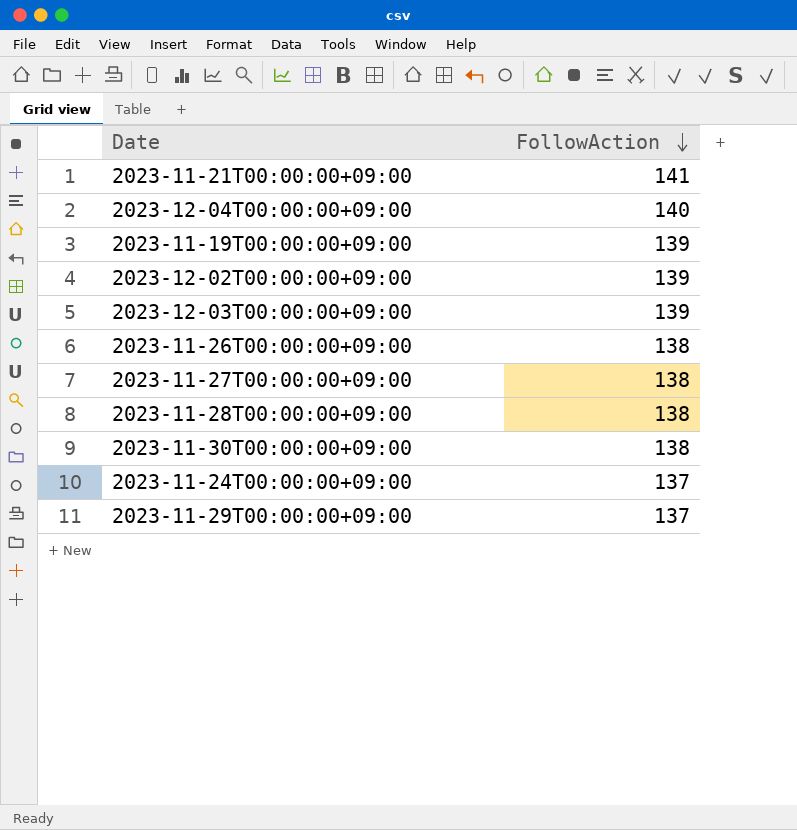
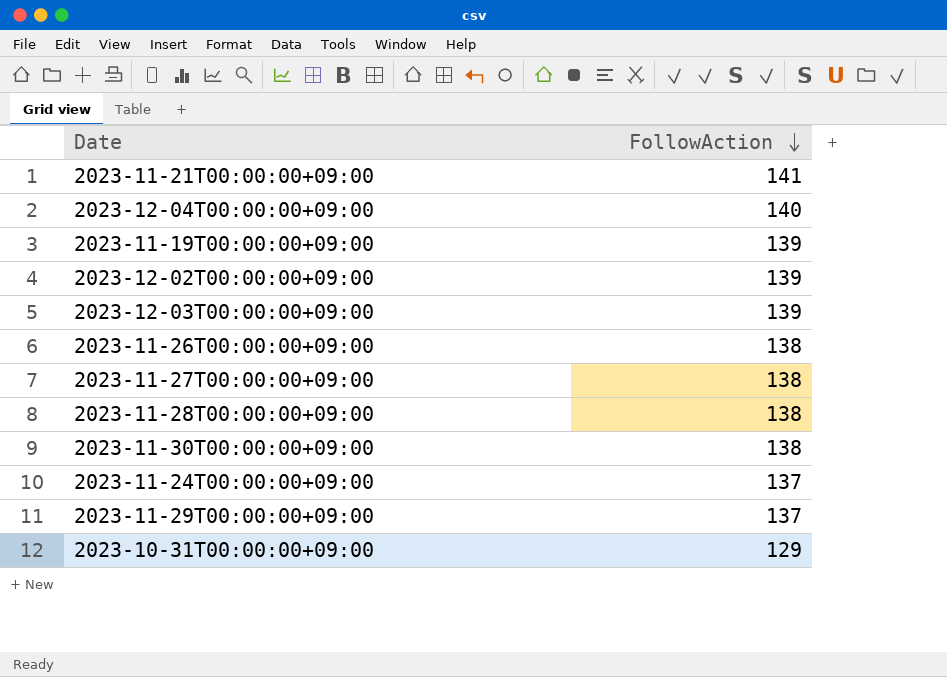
row 2023-10-31T00:00:00+09:00: none -> 129

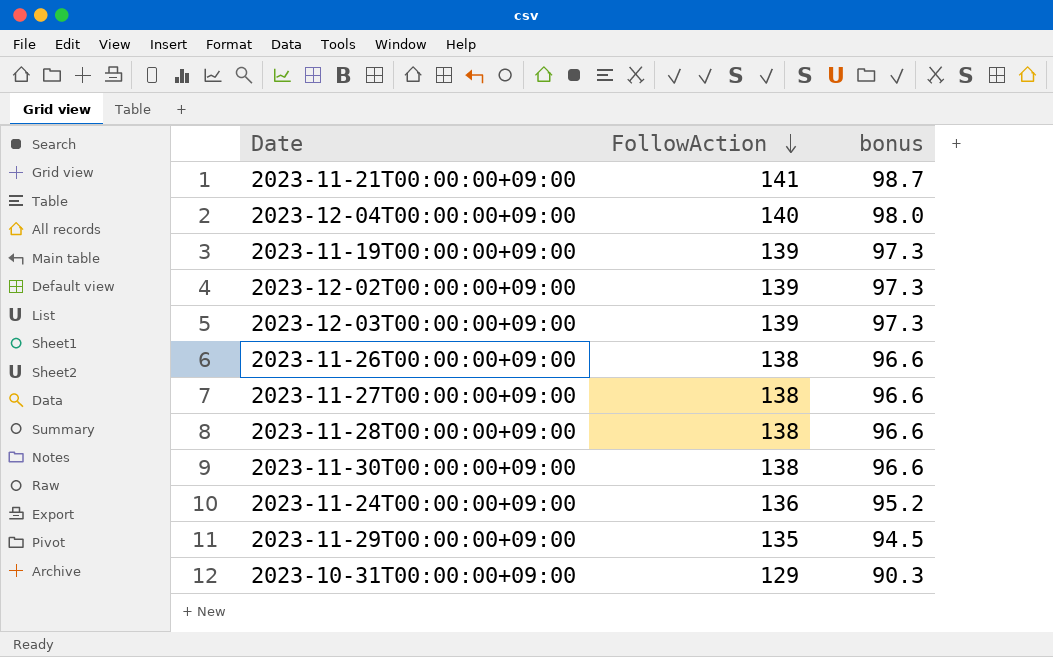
column bonus | formula: none -> [FollowAction] * 0.7
2023-11-24T00:00:00+09:00 | FollowAction: 137 -> 136
2023-11-29T00:00:00+09:00 | FollowAction: 137 -> 135

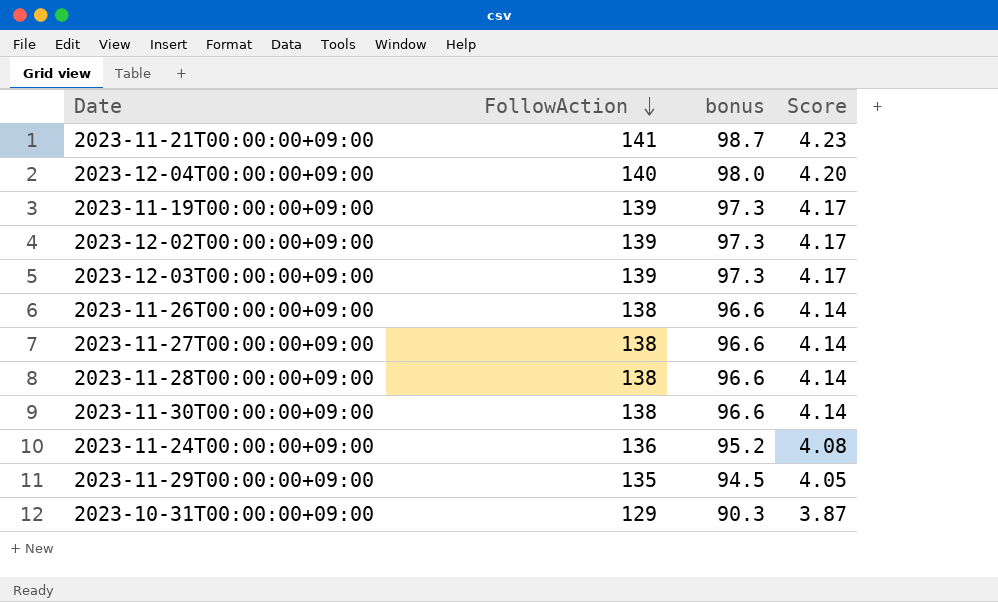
column Score | formula: none -> [FollowAction] * 0.03

